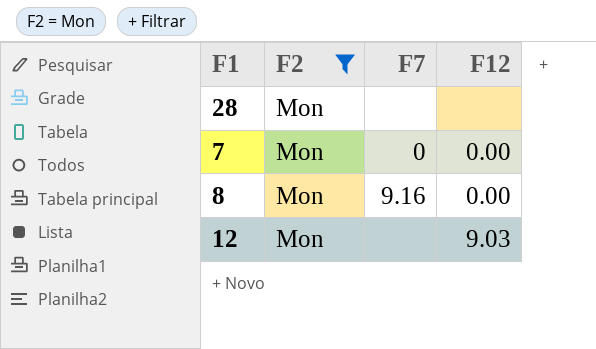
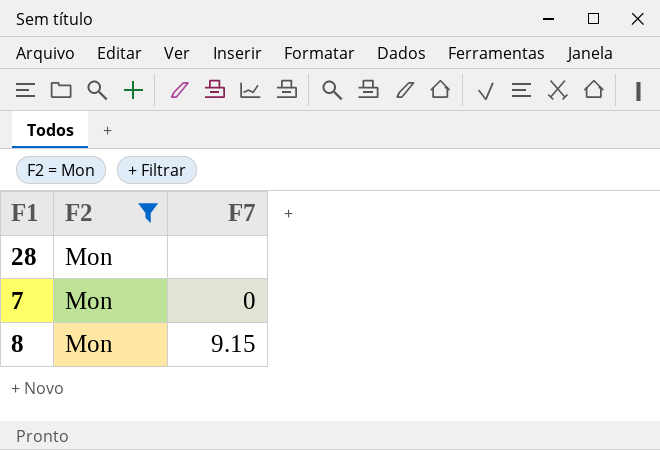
column F12 | position: 4 -> none
row 12: Mon | none | 9.03 -> none
8 | F7: 9.16 -> 9.15

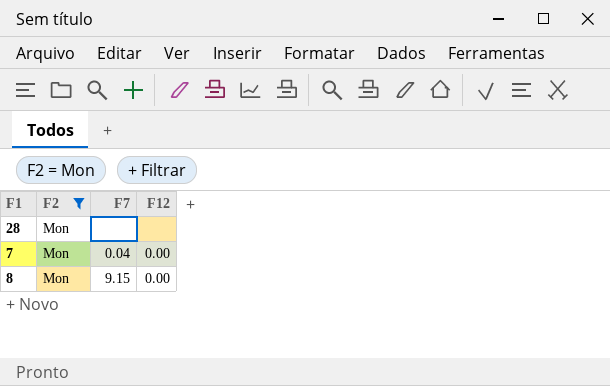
column F12 | position: none -> 4
7 | F7: 0 -> 0.04

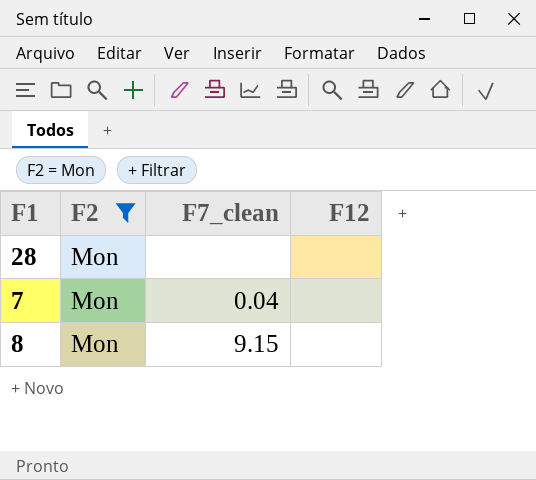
column name: F7 -> F7_clean
7 | F12: 0.00 -> none
8 | F12: 0.00 -> none

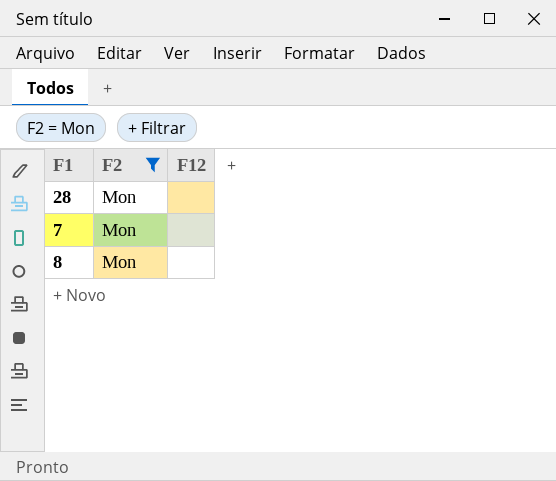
column F7_clean | position: 3 -> none

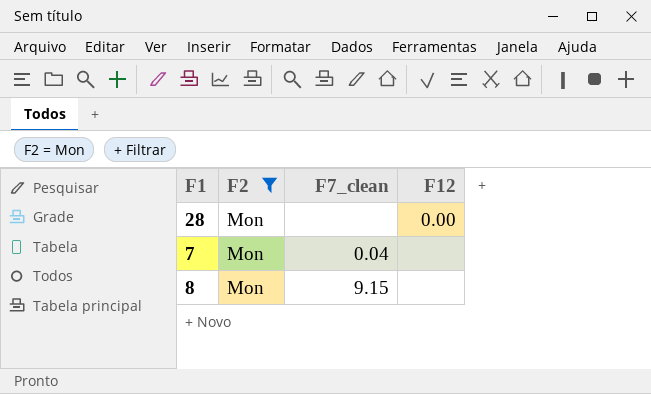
column F7_clean | position: none -> 3
28 | F12: none -> 0.00

